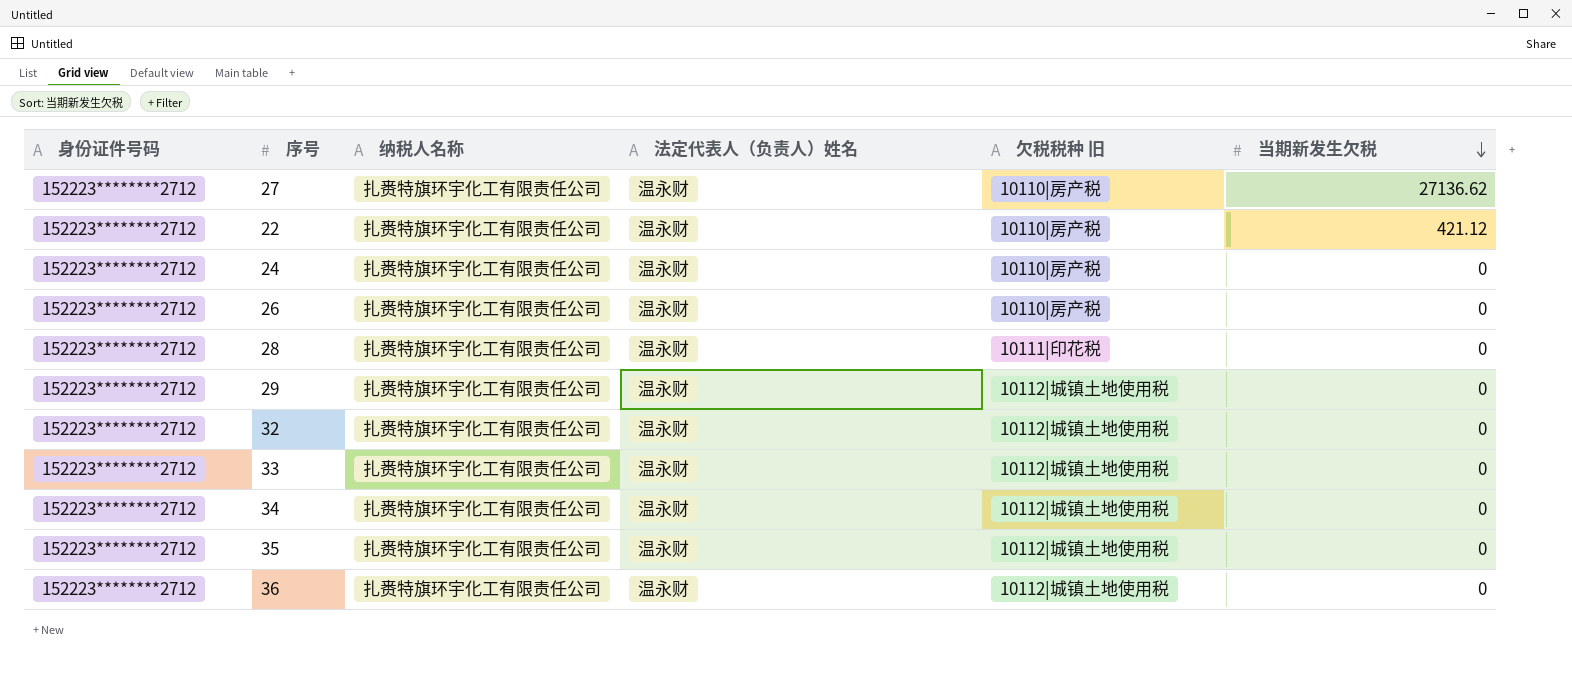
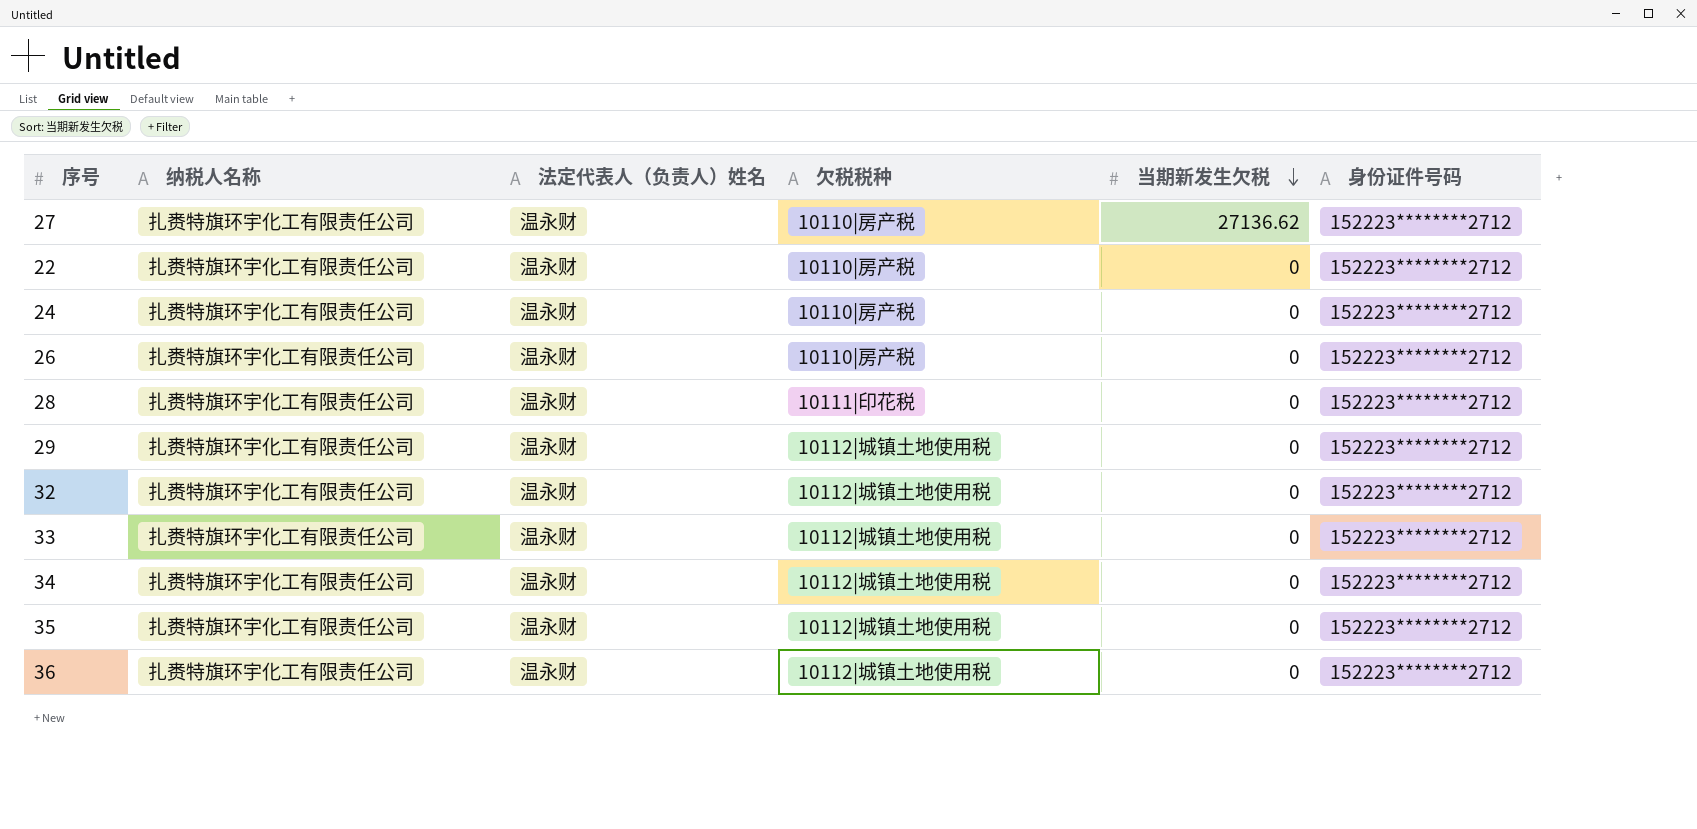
column name: 欠税税种 旧 -> 欠税税种
column 身份证件号码 | position: 1 -> 6
22 | 当期新发生欠税: 421.12 -> 0

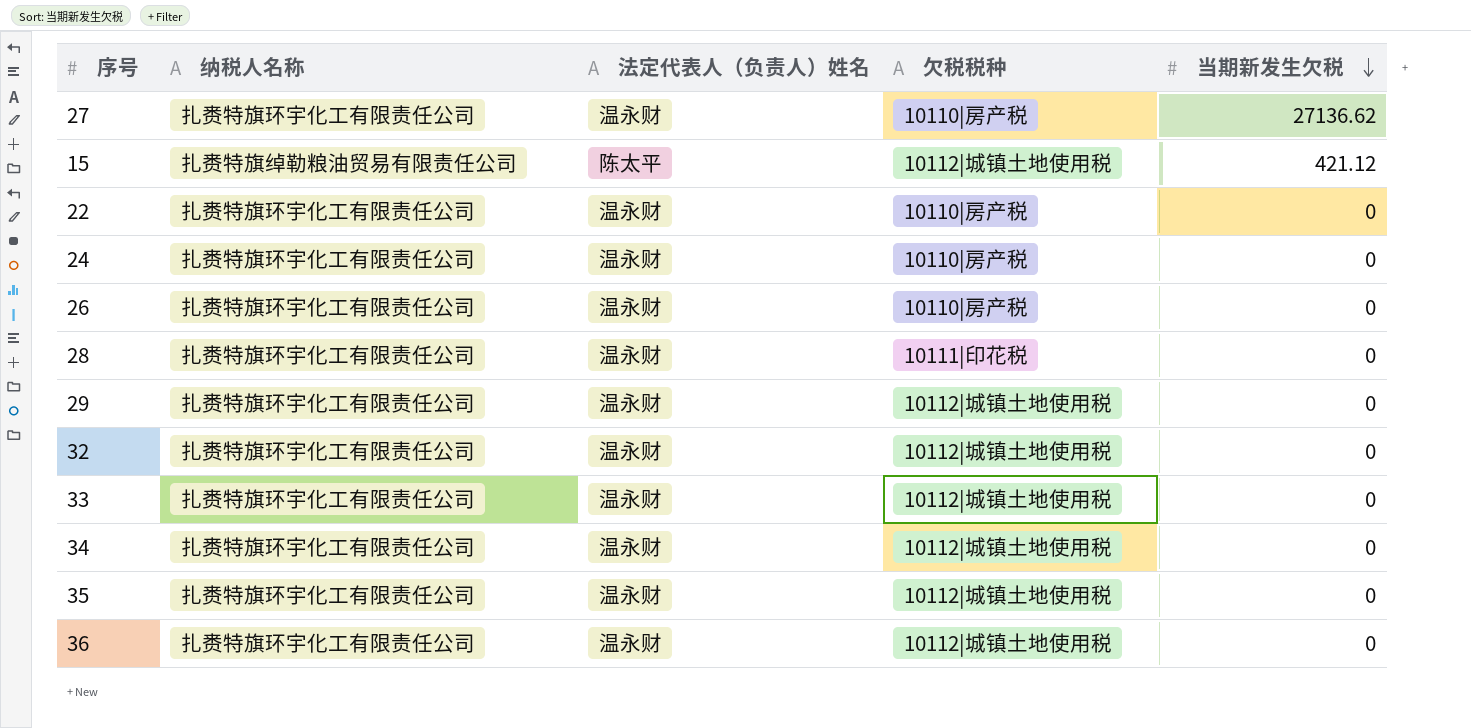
column 身份证件号码 | position: 6 -> none
row 15: none -> 扎赉特旗绰勒粮油贸易有限责任公司 | 陈太平 | 10112|城镇土地使用税 | 421.12

